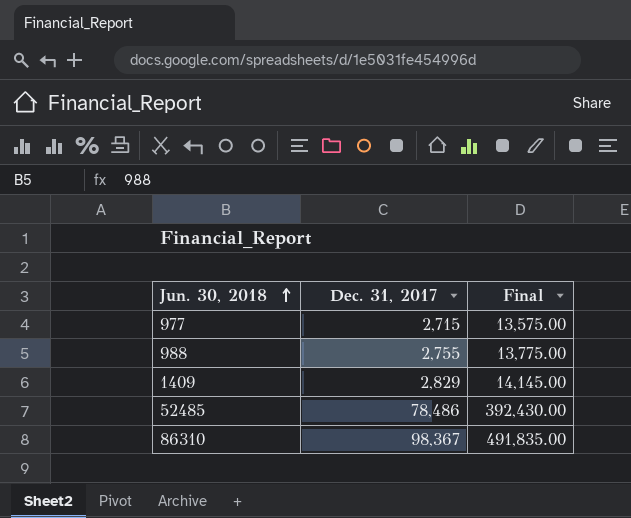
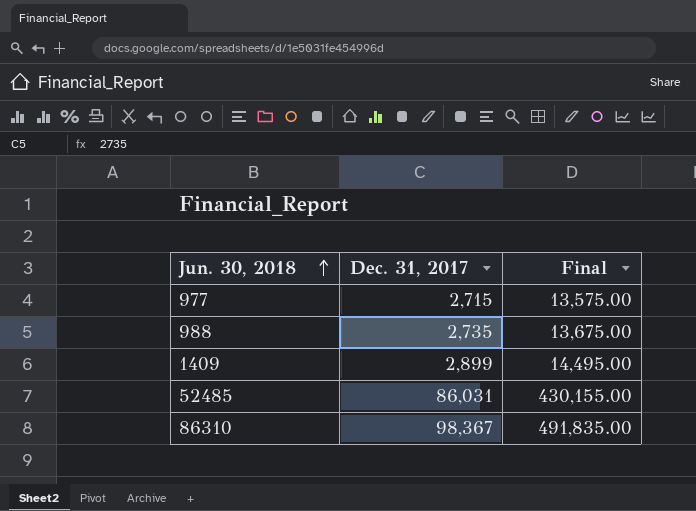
988 | Dec. 31, 2017: 2,755 -> 2,735
988 | Final: 13,775.00 -> 13,675.00
1409 | Dec. 31, 2017: 2,829 -> 2,899
1409 | Final: 14,145.00 -> 14,495.00
52485 | Dec. 31, 2017: 78,486 -> 86,031
52485 | Final: 392,430.00 -> 430,155.00

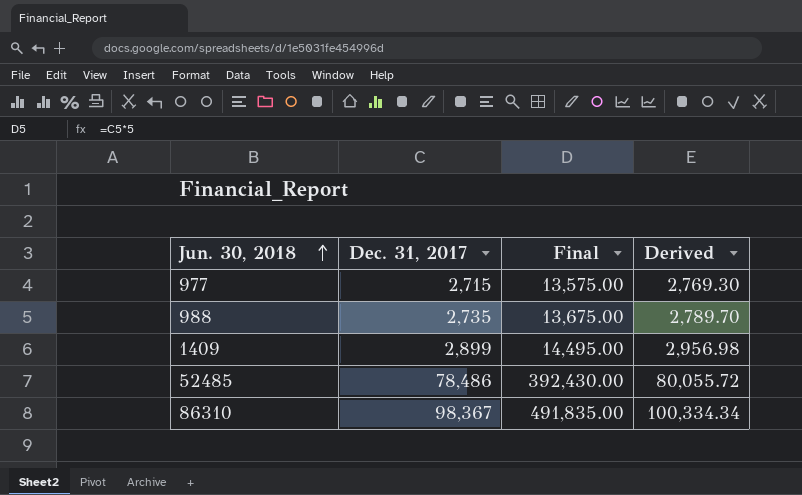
column Derived | formula: none -> [Dec. 31, 2017] * 1.02
52485 | Dec. 31, 2017: 86,031 -> 78,486
52485 | Final: 430,155.00 -> 392,430.00

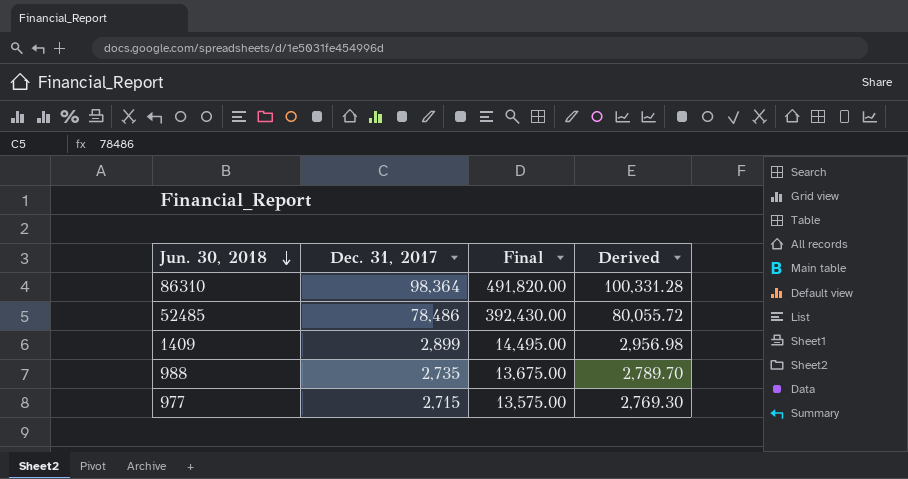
row order: Jun. 30, 2018 ascending -> Jun. 30, 2018 descending
86310 | Dec. 31, 2017: 98,367 -> 98,364
86310 | Final: 491,835.00 -> 491,820.00
86310 | Derived: 100,334.34 -> 100,331.28

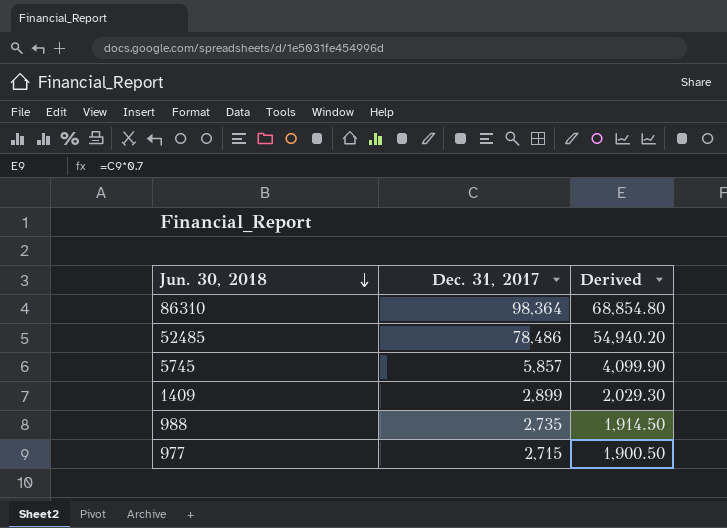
column Final | formula: [Dec. 31, 2017] * 5 -> none
column Derived | formula: [Dec. 31, 2017] * 1.02 -> [Dec. 31, 2017] * 0.7
row 5745: none -> 5,857 | 4,099.90

